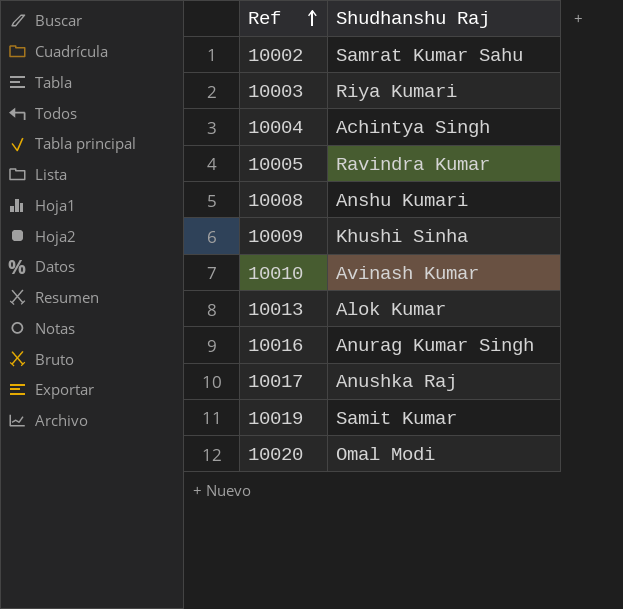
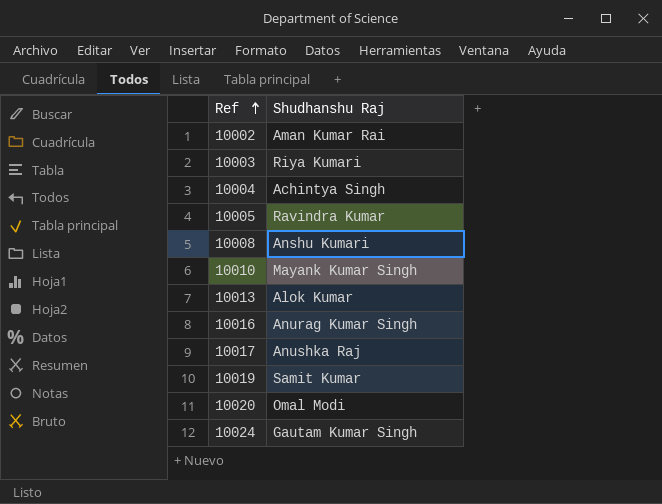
row 10009: Khushi Sinha -> none
10002 | Shudhanshu Raj: Samrat Kumar Sahu -> Aman Kumar Rai
10010 | Shudhanshu Raj: Avinash Kumar -> Mayank Kumar Singh
row 10024: none -> Gautam Kumar Singh

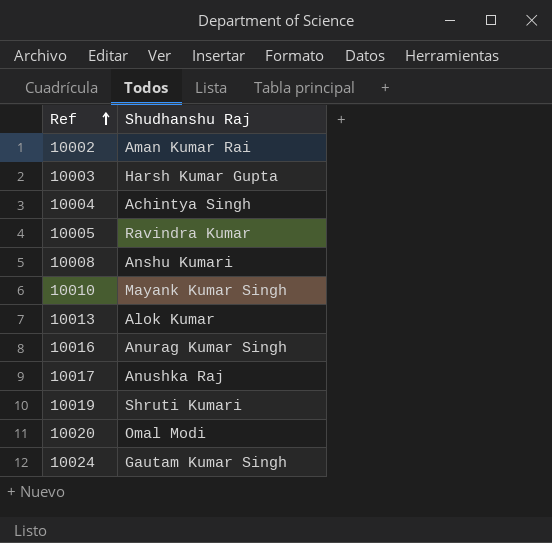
10003 | Shudhanshu Raj: Riya Kumari -> Harsh Kumar Gupta
10019 | Shudhanshu Raj: Samit Kumar -> Shruti Kumari

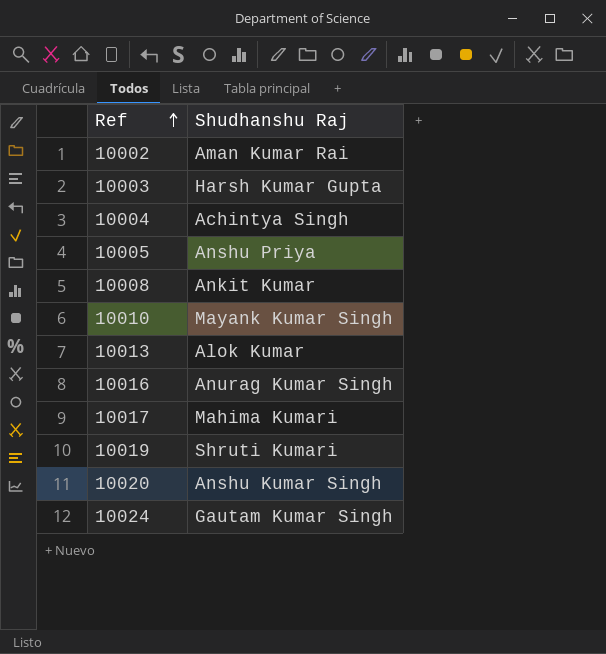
10005 | Shudhanshu Raj: Ravindra Kumar -> Anshu Priya
10008 | Shudhanshu Raj: Anshu Kumari -> Ankit Kumar
10017 | Shudhanshu Raj: Anushka Raj -> Mahima Kumari
10020 | Shudhanshu Raj: Omal Modi -> Anshu Kumar Singh

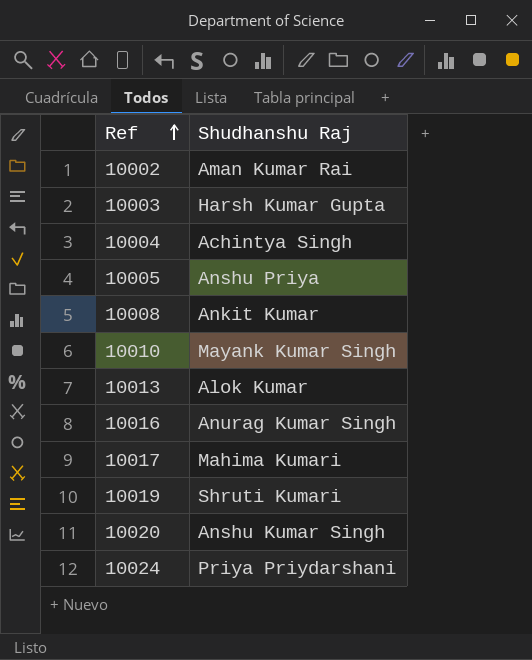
10024 | Shudhanshu Raj: Gautam Kumar Singh -> Priya Priydarshani

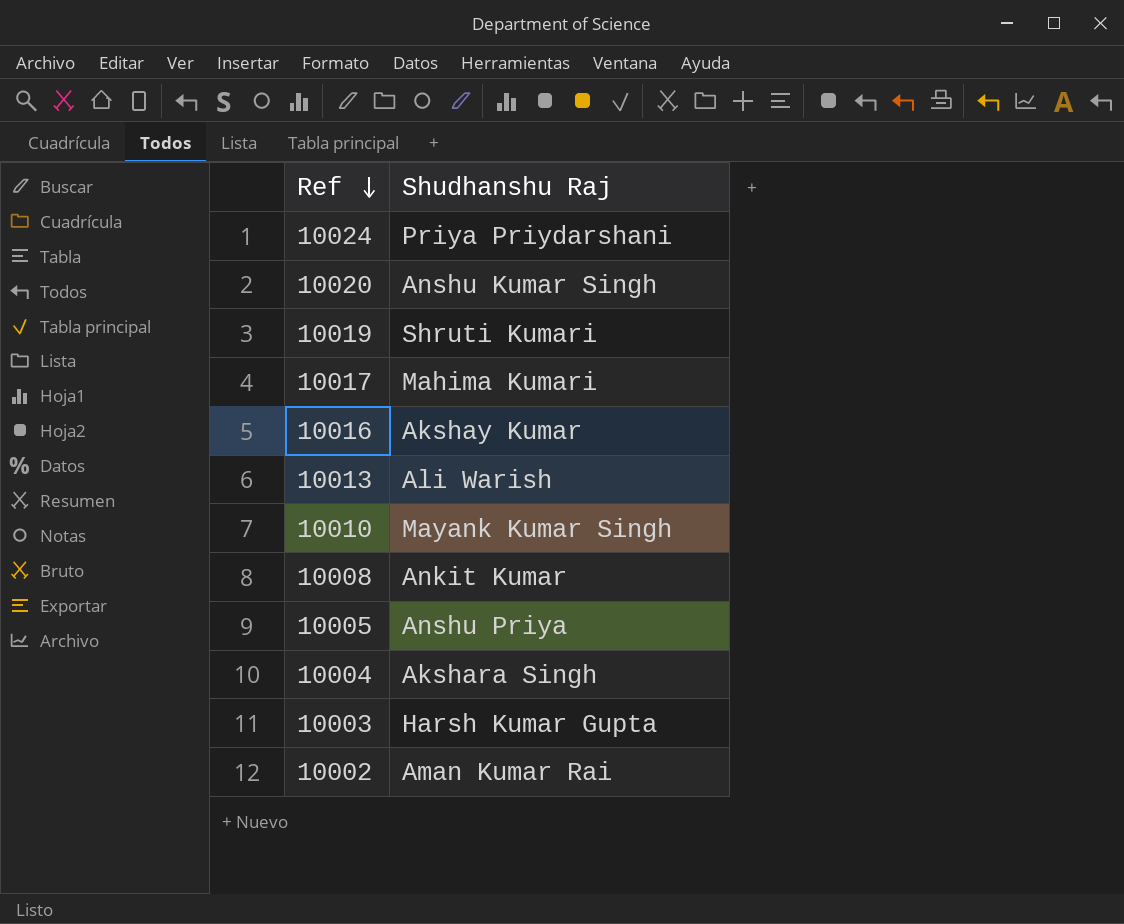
row order: Ref ascending -> Ref descending
10016 | Shudhanshu Raj: Anurag Kumar Singh -> Akshay Kumar
10013 | Shudhanshu Raj: Alok Kumar -> Ali Warish
10004 | Shudhanshu Raj: Achintya Singh -> Akshara Singh

